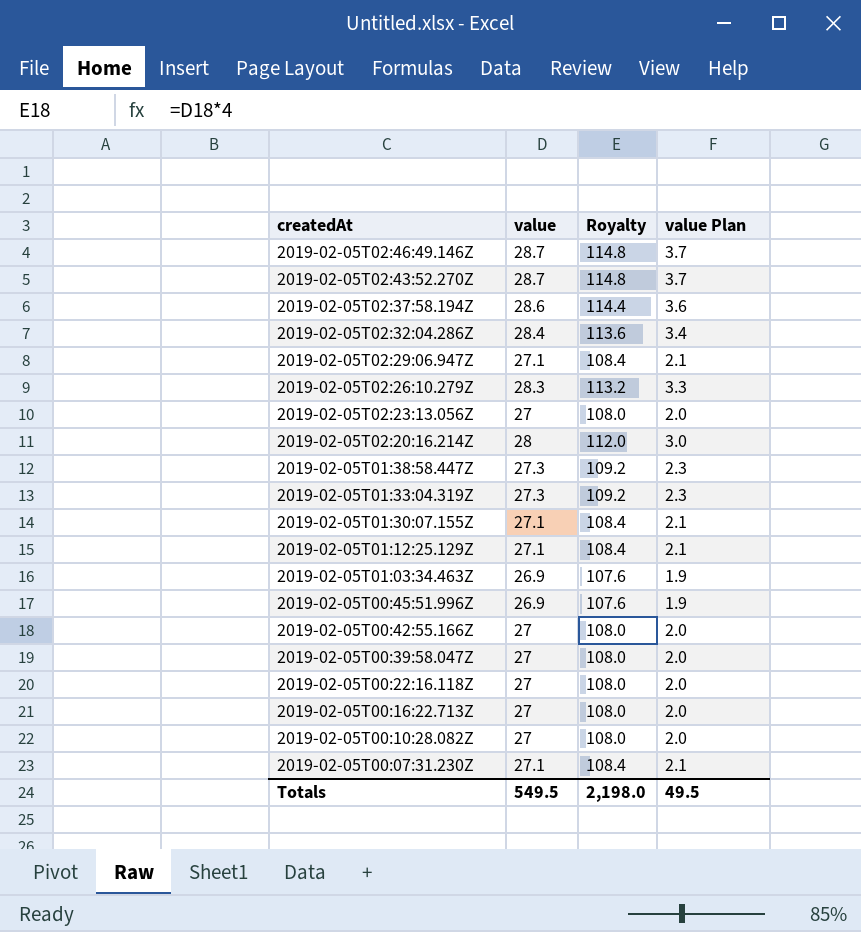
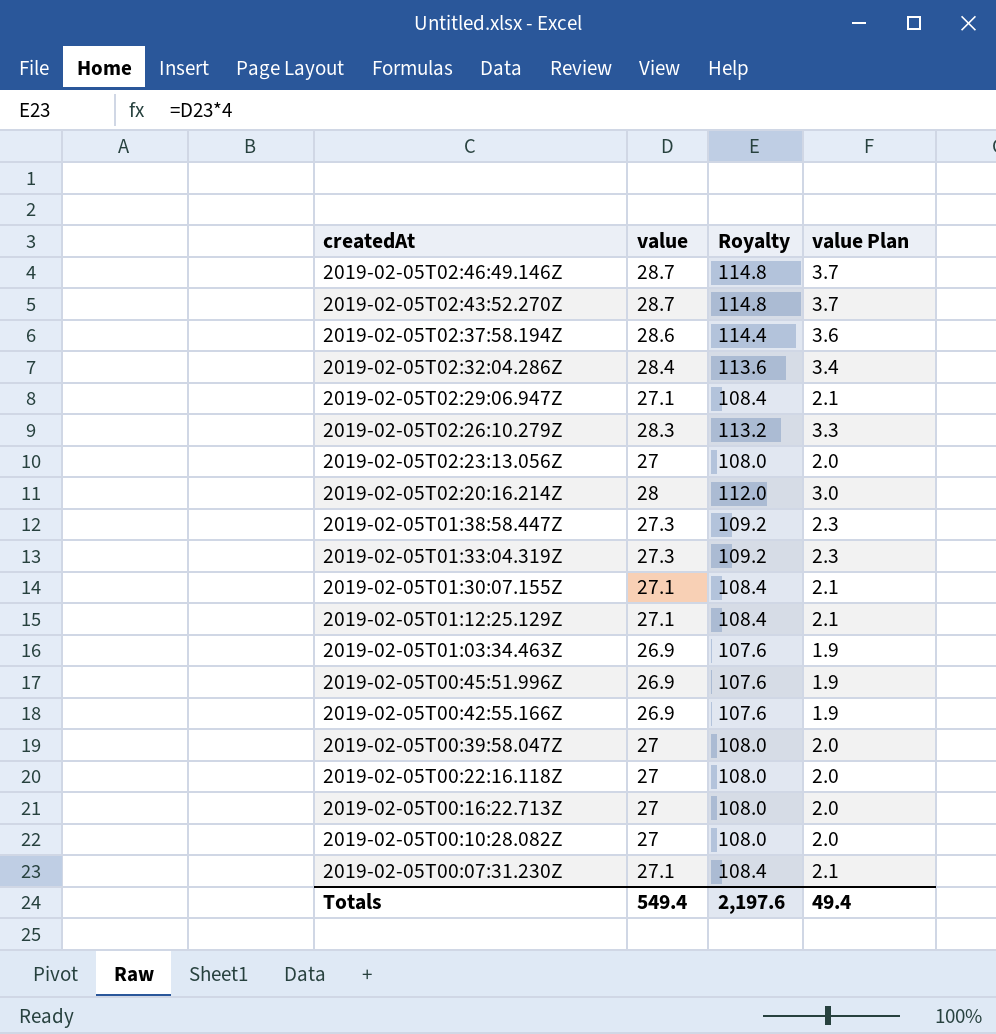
2019-02-05T00:42:55.166Z | value: 27 -> 26.9
2019-02-05T00:42:55.166Z | Royalty: 108.0 -> 107.6
2019-02-05T00:42:55.166Z | value Plan: 2.0 -> 1.9
Totals | value: 549.5 -> 549.4
Totals | Royalty: 2,198.0 -> 2,197.6
Totals | value Plan: 49.5 -> 49.4

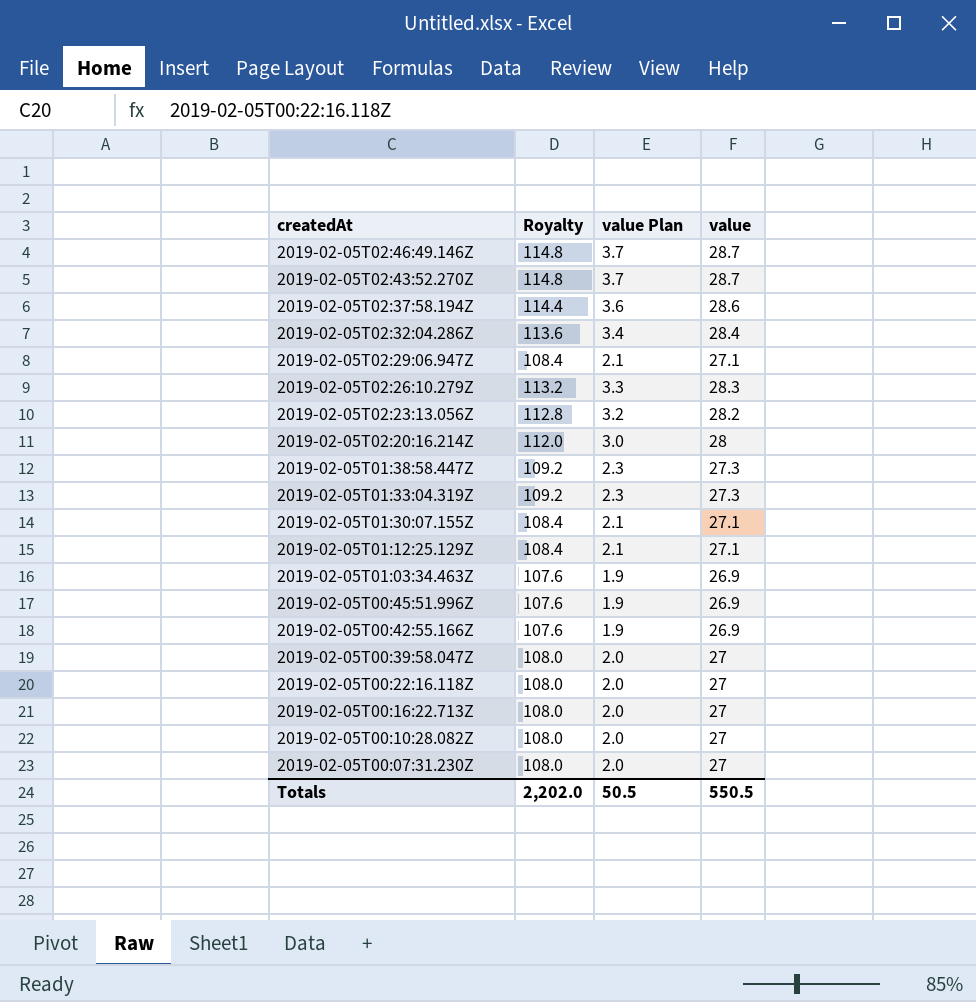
column value | position: 2 -> 4
2019-02-05T02:23:13.056Z | Royalty: 108.0 -> 112.8
2019-02-05T02:23:13.056Z | value Plan: 2.0 -> 3.2
2019-02-05T02:23:13.056Z | value: 27 -> 28.2
2019-02-05T00:07:31.230Z | Royalty: 108.4 -> 108.0
2019-02-05T00:07:31.230Z | value Plan: 2.1 -> 2.0
2019-02-05T00:07:31.230Z | value: 27.1 -> 27
Totals | Royalty: 2,197.6 -> 2,202.0
Totals | value Plan: 49.4 -> 50.5
Totals | value: 549.4 -> 550.5

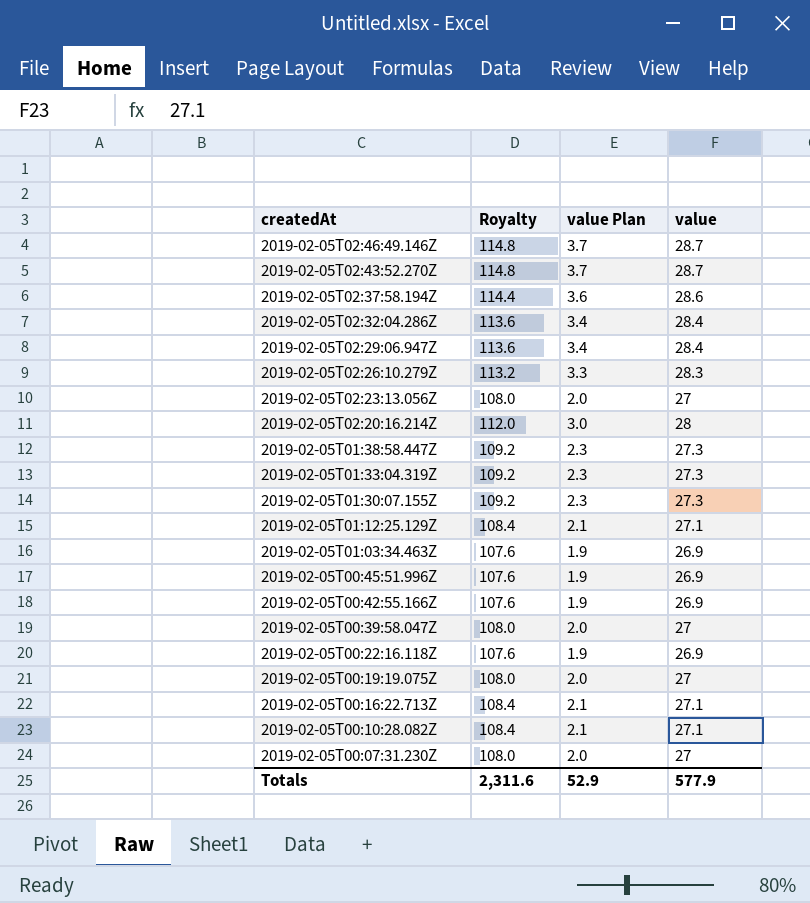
2019-02-05T02:29:06.947Z | Royalty: 108.4 -> 113.6
2019-02-05T02:29:06.947Z | value Plan: 2.1 -> 3.4
2019-02-05T02:29:06.947Z | value: 27.1 -> 28.4
2019-02-05T02:23:13.056Z | Royalty: 112.8 -> 108.0
2019-02-05T02:23:13.056Z | value Plan: 3.2 -> 2.0
2019-02-05T02:23:13.056Z | value: 28.2 -> 27
2019-02-05T01:30:07.155Z | Royalty: 108.4 -> 109.2
2019-02-05T01:30:07.155Z | value Plan: 2.1 -> 2.3
2019-02-05T01:30:07.155Z | value: 27.1 -> 27.3
2019-02-05T00:22:16.118Z | Royalty: 108.0 -> 107.6
2019-02-05T00:22:16.118Z | value Plan: 2.0 -> 1.9
2019-02-05T00:22:16.118Z | value: 27 -> 26.9
row 2019-02-05T00:19:19.075Z: none -> 108.0 | 2.0 | 27
2019-02-05T00:16:22.713Z | Royalty: 108.0 -> 108.4
2019-02-05T00:16:22.713Z | value Plan: 2.0 -> 2.1
2019-02-05T00:16:22.713Z | value: 27 -> 27.1
2019-02-05T00:10:28.082Z | Royalty: 108.0 -> 108.4
2019-02-05T00:10:28.082Z | value Plan: 2.0 -> 2.1
2019-02-05T00:10:28.082Z | value: 27 -> 27.1
Totals | Royalty: 2,202.0 -> 2,311.6
Totals | value Plan: 50.5 -> 52.9
Totals | value: 550.5 -> 577.9

